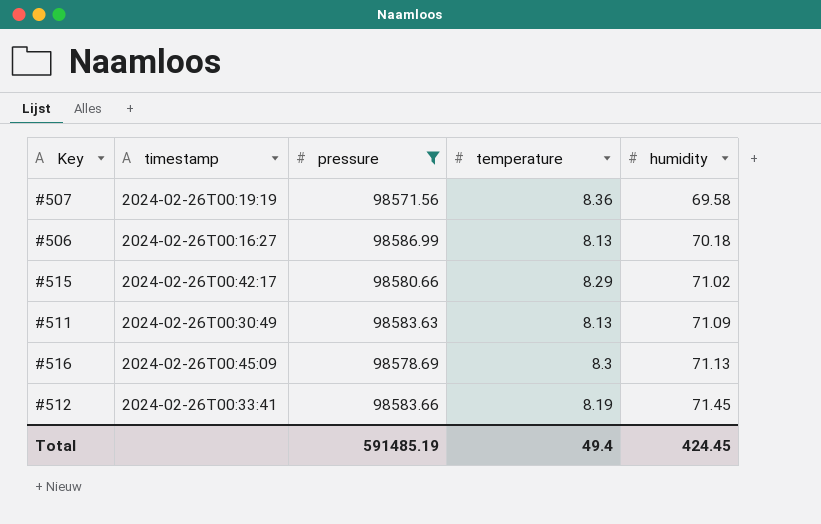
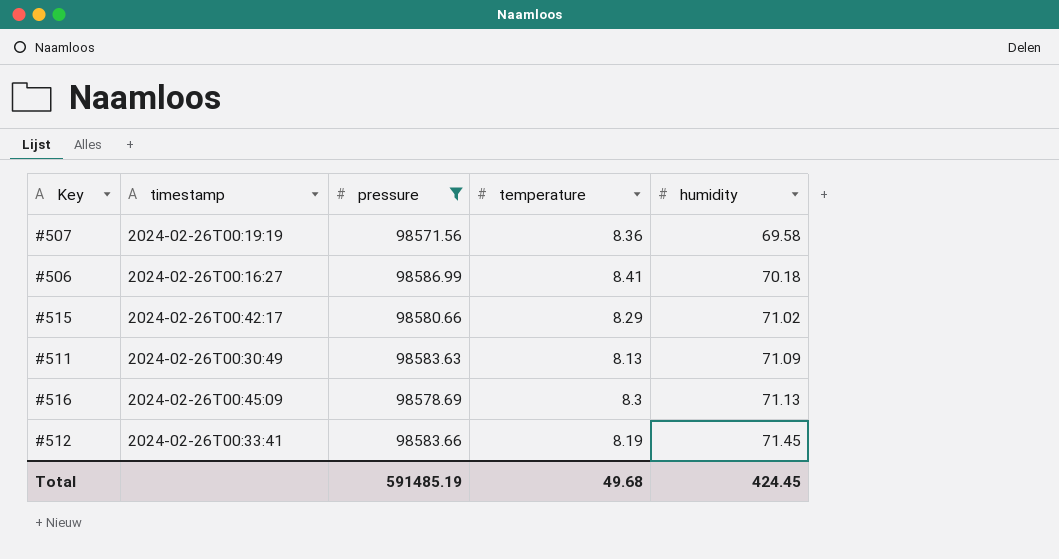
#506 | temperature: 8.13 -> 8.41
Total | temperature: 49.4 -> 49.68

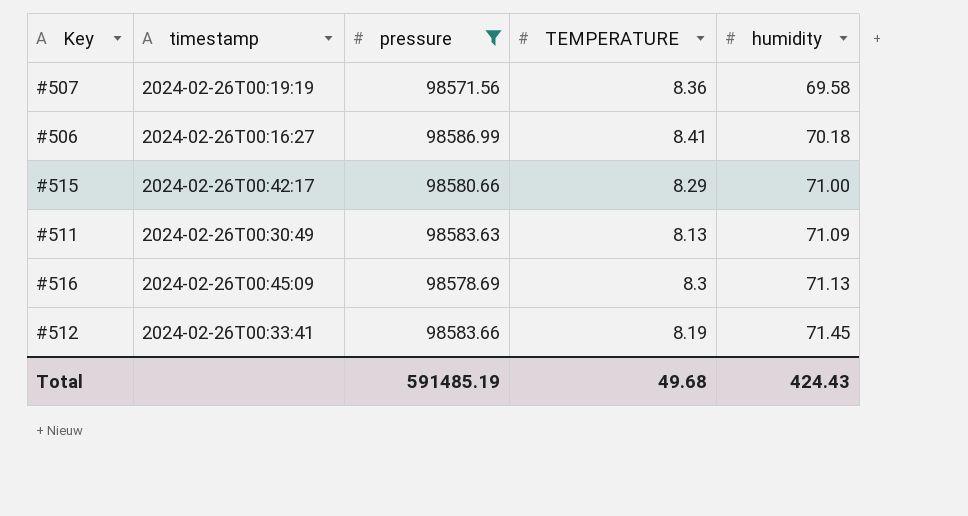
column name: temperature -> TEMPERATURE
#515 | humidity: 71.02 -> 71.00
Total | humidity: 424.45 -> 424.43

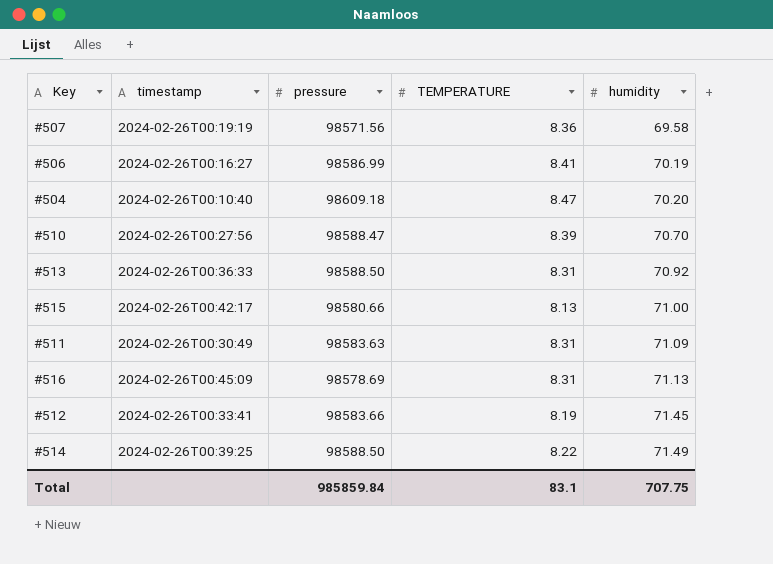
filter: pressure <= 98586.99 -> none
#506 | humidity: 70.18 -> 70.19
#515 | TEMPERATURE: 8.29 -> 8.13
#511 | TEMPERATURE: 8.13 -> 8.31
#516 | TEMPERATURE: 8.3 -> 8.31
Total | pressure: 591485.19 -> 985859.84
Total | TEMPERATURE: 49.68 -> 83.1
Total | humidity: 424.43 -> 707.75

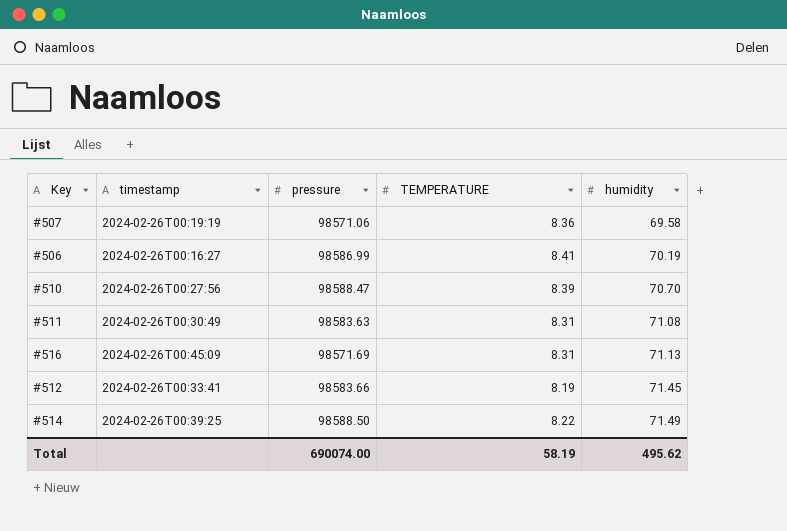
row #504: 2024-02-26T00:10:40 | 98609.18 | 8.47 | 70.20 -> none
row #513: 2024-02-26T00:36:33 | 98588.50 | 8.31 | 70.92 -> none
row #515: 2024-02-26T00:42:17 | 98580.66 | 8.13 | 71.00 -> none
#507 | pressure: 98571.56 -> 98571.06
#511 | humidity: 71.09 -> 71.08
#516 | pressure: 98578.69 -> 98571.69
Total | pressure: 985859.84 -> 690074.00
Total | TEMPERATURE: 83.1 -> 58.19
Total | humidity: 707.75 -> 495.62

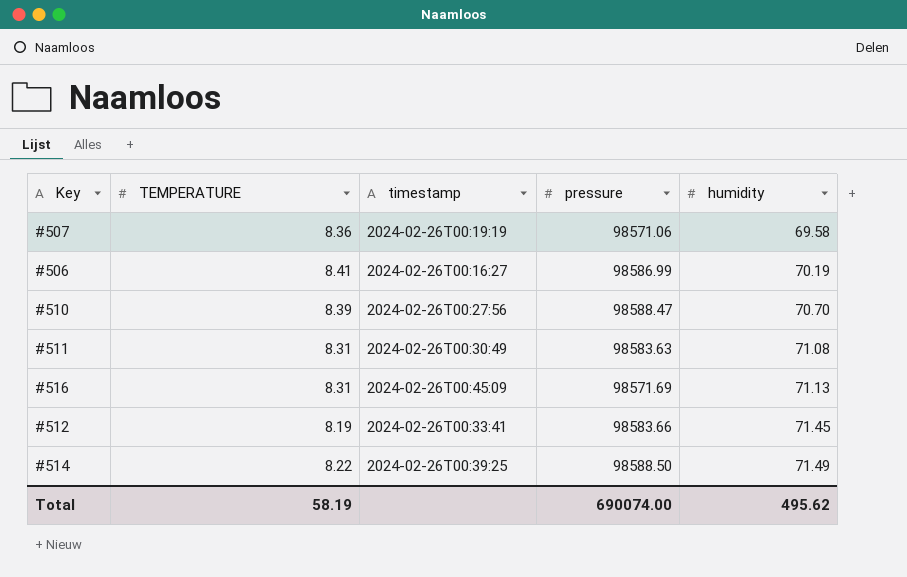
column TEMPERATURE | position: 4 -> 2

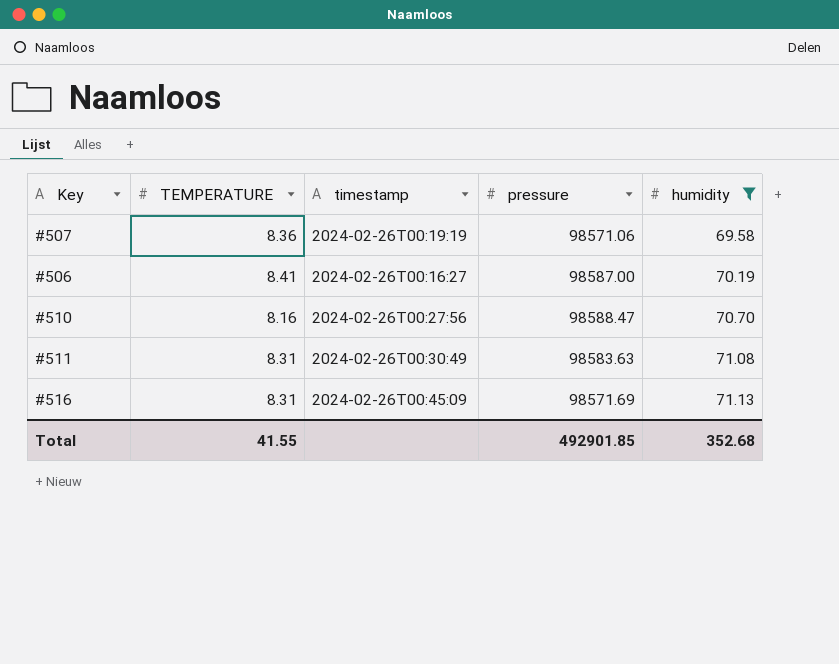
filter: none -> humidity <= 71.13
#506 | pressure: 98586.99 -> 98587.00
#510 | TEMPERATURE: 8.39 -> 8.16
Total | TEMPERATURE: 58.19 -> 41.55
Total | pressure: 690074.00 -> 492901.85
Total | humidity: 495.62 -> 352.68

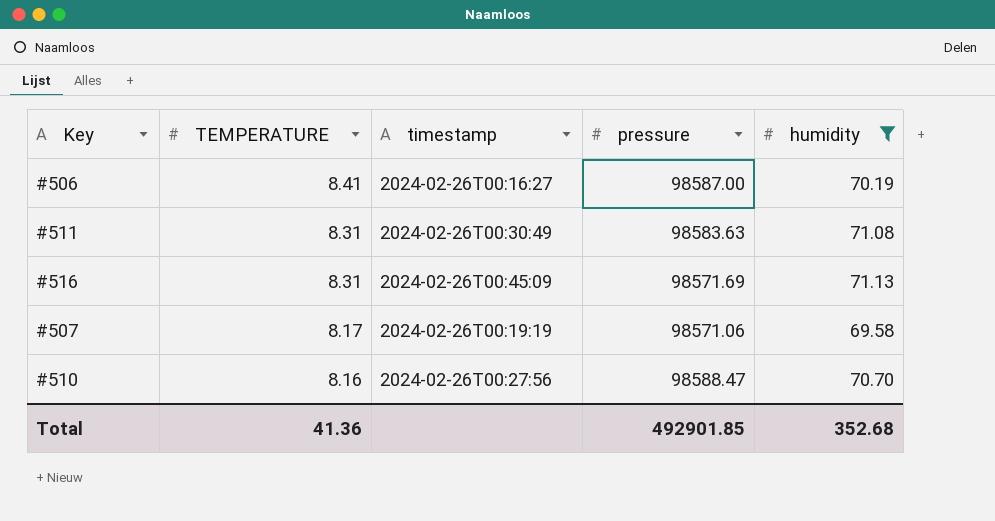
row order: humidity ascending -> TEMPERATURE descending
#507 | TEMPERATURE: 8.36 -> 8.17
Total | TEMPERATURE: 41.55 -> 41.36

